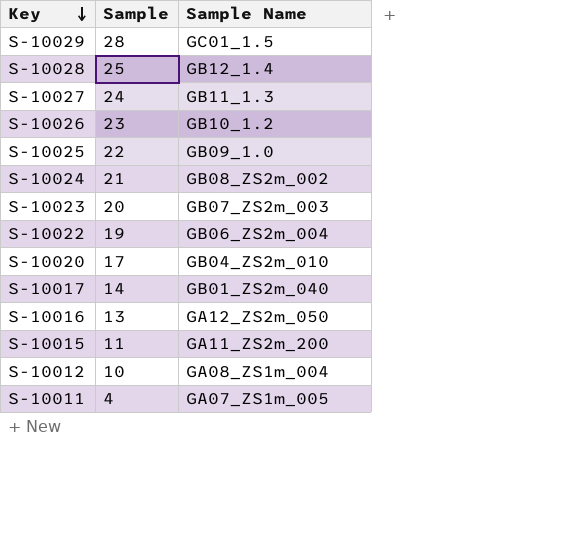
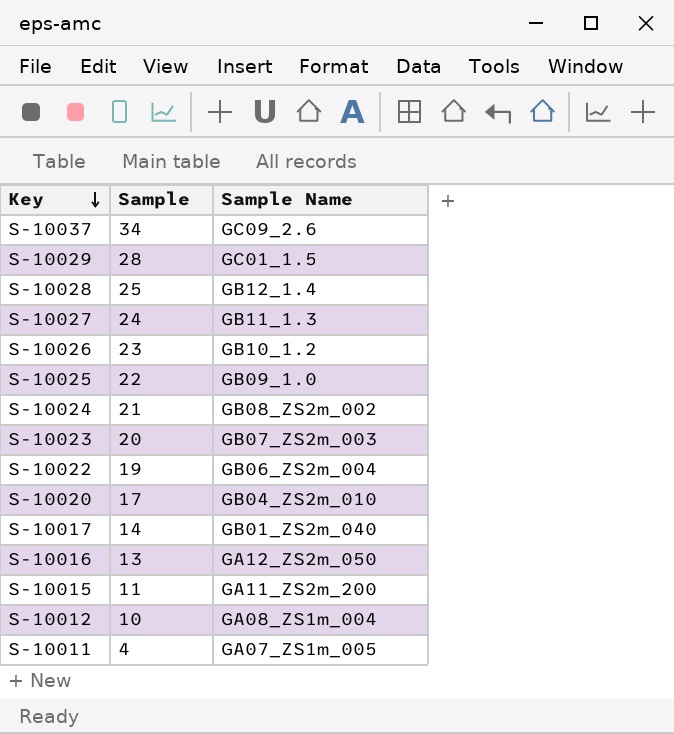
row S-10037: none -> 34 | GC09_2.6

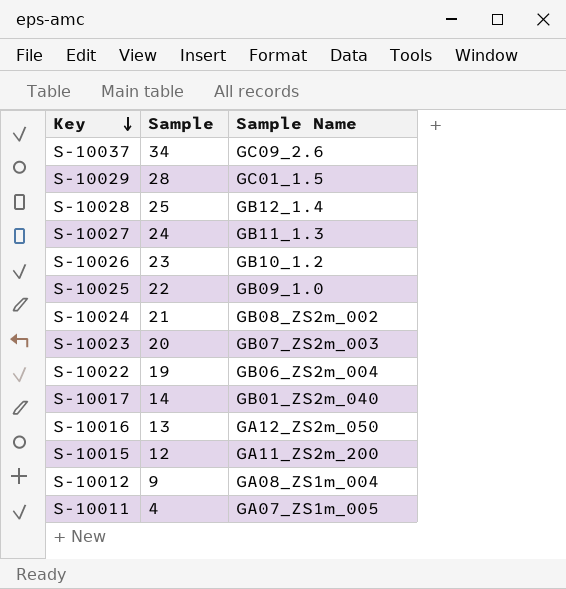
row S-10020: 17 | GB04_ZS2m_010 -> none
S-10015 | Sample: 11 -> 12
S-10012 | Sample: 10 -> 9

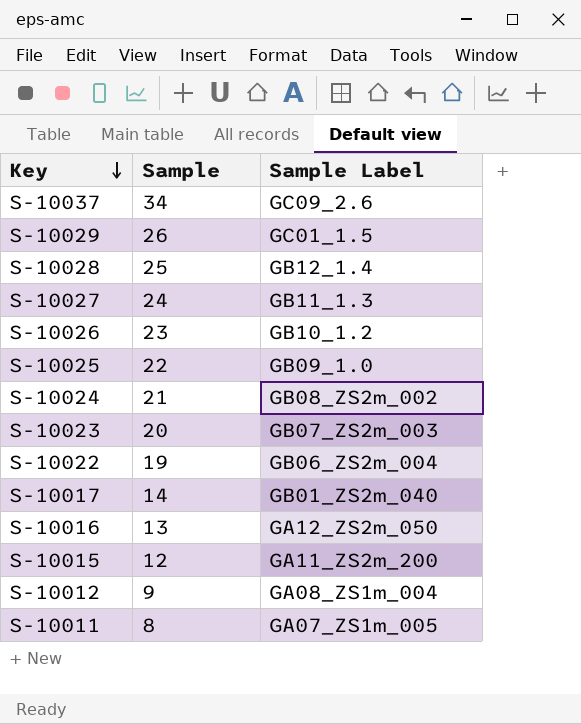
column name: Sample Name -> Sample Label
S-10029 | Sample: 28 -> 26
S-10011 | Sample: 4 -> 8

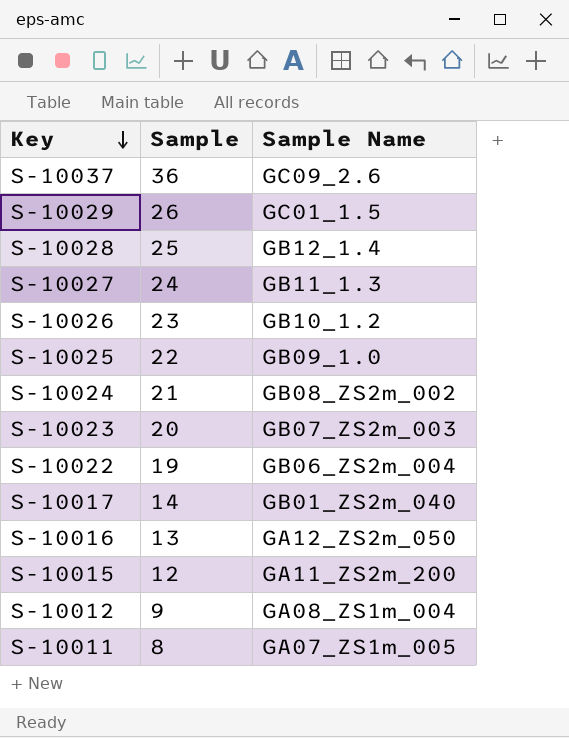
column name: Sample Label -> Sample Name
S-10037 | Sample: 34 -> 36

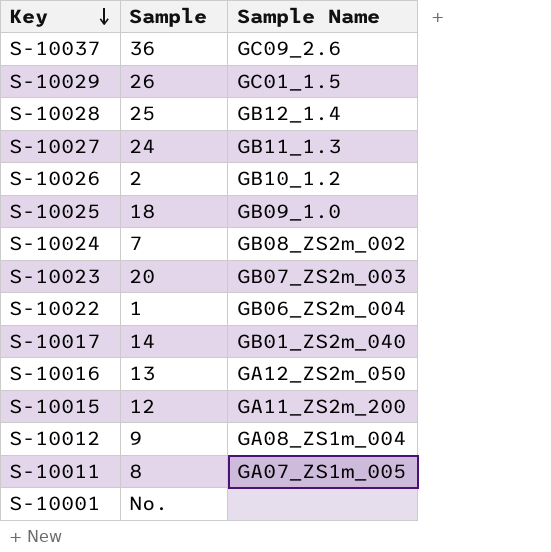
S-10026 | Sample: 23 -> 2
S-10025 | Sample: 22 -> 18
S-10024 | Sample: 21 -> 7
S-10022 | Sample: 19 -> 1
row S-10001: none -> No. | none

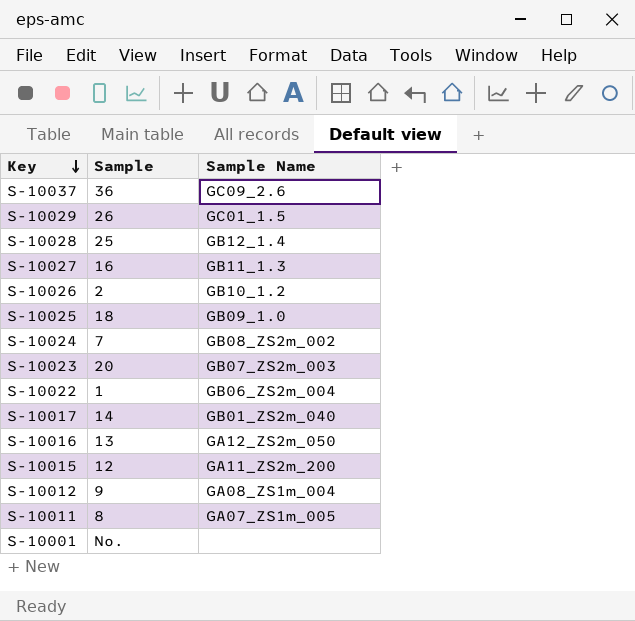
S-10027 | Sample: 24 -> 16

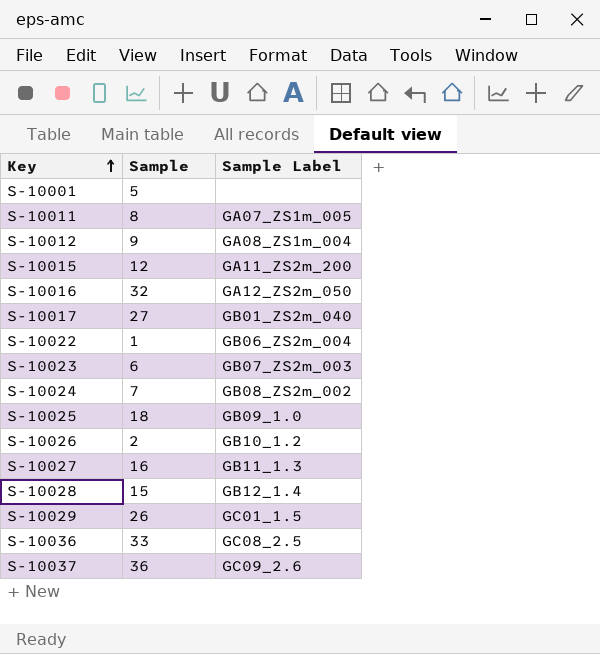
row order: Key descending -> Key ascending
column name: Sample Name -> Sample Label
S-10001 | Sample: No. -> 5
S-10016 | Sample: 13 -> 32
S-10017 | Sample: 14 -> 27
S-10023 | Sample: 20 -> 6
S-10028 | Sample: 25 -> 15
row S-10036: none -> 33 | GC08_2.5

